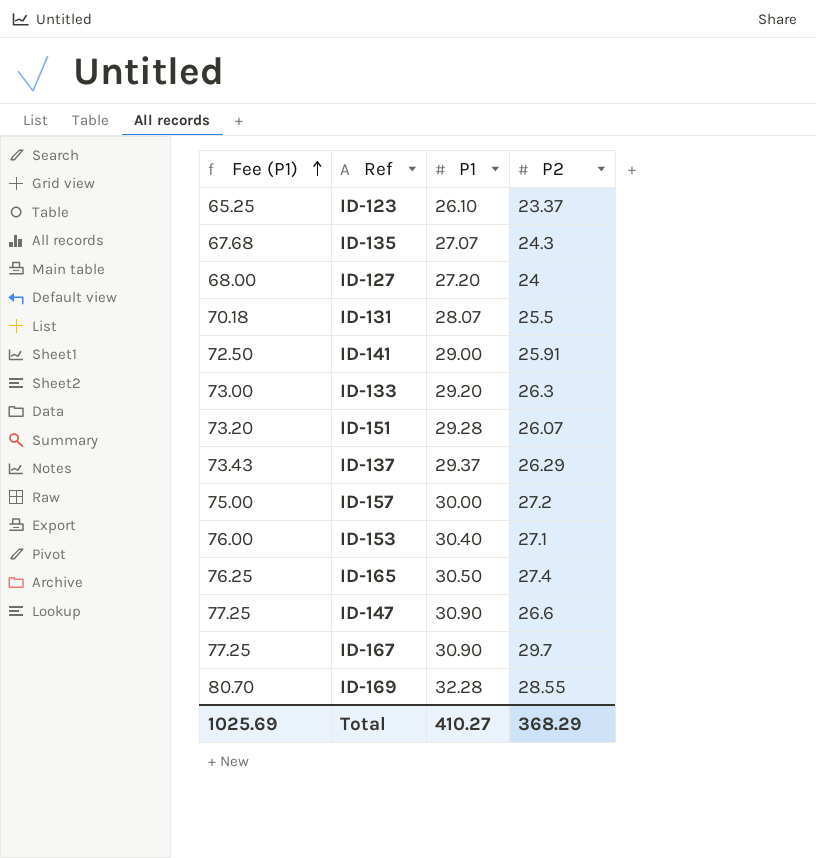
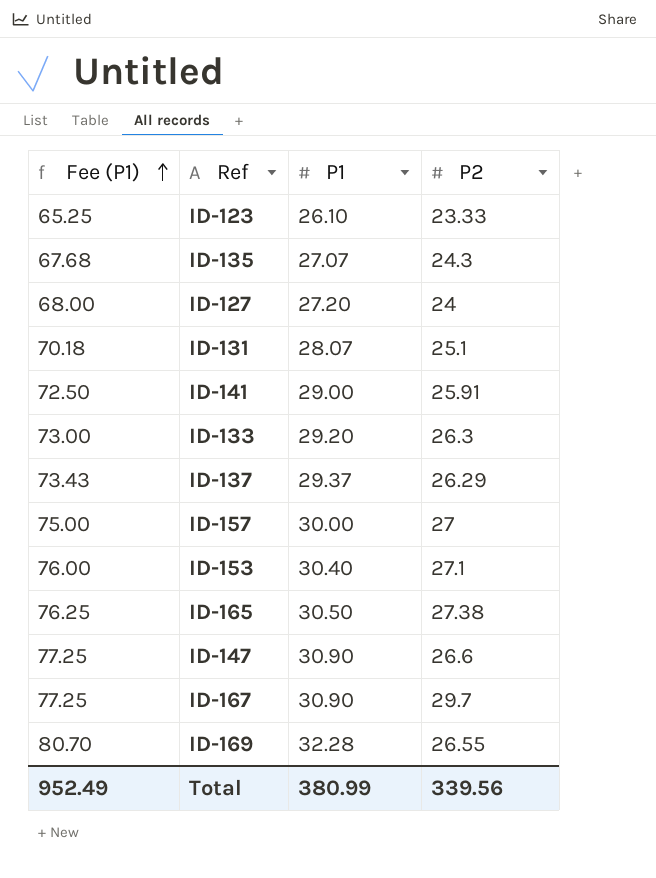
row ID-151: 73.20 | 29.28 | 26.07 -> none
ID-123 | P2: 23.37 -> 23.33
ID-131 | P2: 25.5 -> 25.1
ID-157 | P2: 27.2 -> 27
ID-165 | P2: 27.4 -> 27.38
ID-169 | P2: 28.55 -> 26.55
Total | Fee (P1): 1025.69 -> 952.49
Total | P1: 410.27 -> 380.99
Total | P2: 368.29 -> 339.56

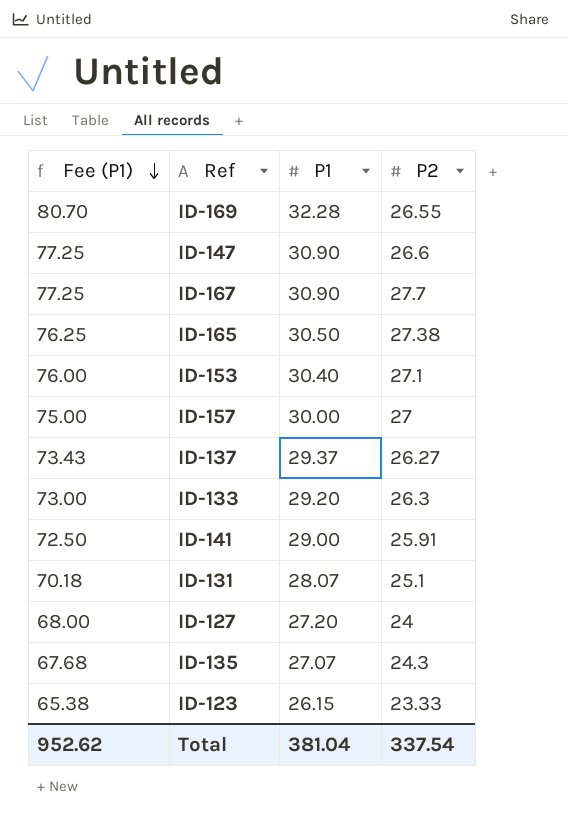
row order: Fee (P1) ascending -> Fee (P1) descending
ID-167 | P2: 29.7 -> 27.7
ID-137 | P2: 26.29 -> 26.27
ID-123 | Fee (P1): 65.25 -> 65.38
ID-123 | P1: 26.10 -> 26.15
Total | Fee (P1): 952.49 -> 952.62
Total | P1: 380.99 -> 381.04
Total | P2: 339.56 -> 337.54

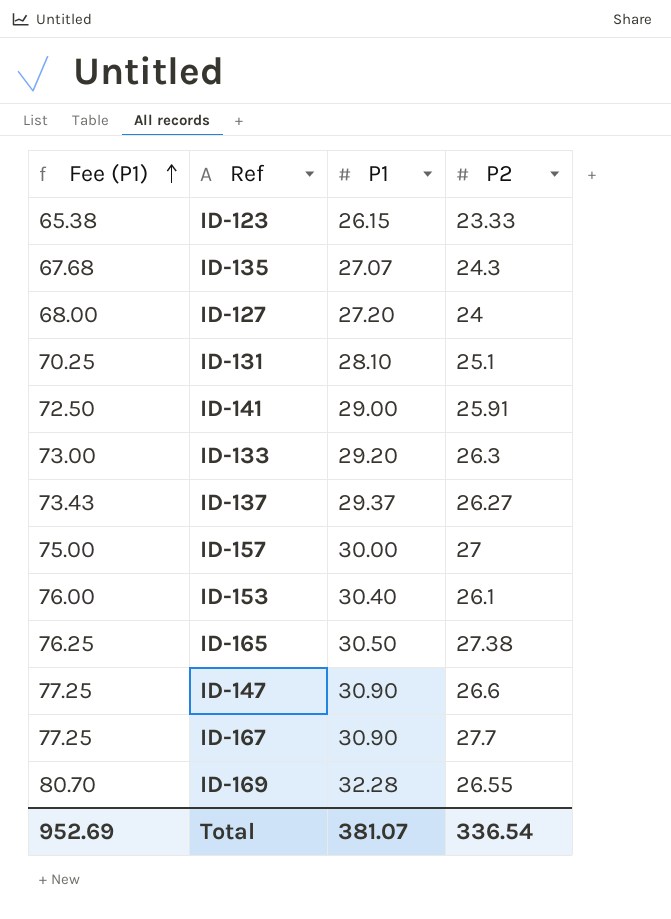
row order: Fee (P1) descending -> Fee (P1) ascending
ID-131 | Fee (P1): 70.18 -> 70.25
ID-131 | P1: 28.07 -> 28.10
ID-153 | P2: 27.1 -> 26.1
Total | Fee (P1): 952.62 -> 952.69
Total | P1: 381.04 -> 381.07
Total | P2: 337.54 -> 336.54

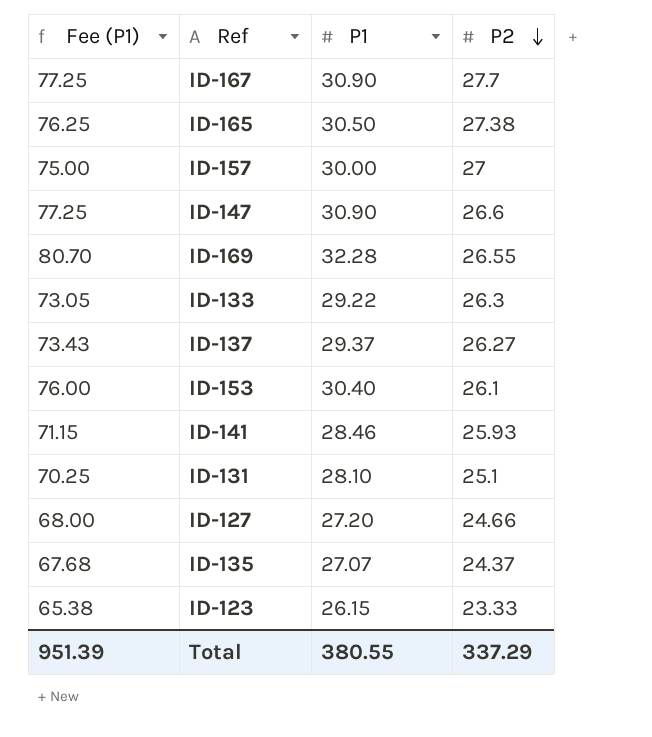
row order: Fee (P1) ascending -> P2 descending
ID-133 | Fee (P1): 73.00 -> 73.05
ID-133 | P1: 29.20 -> 29.22
ID-141 | Fee (P1): 72.50 -> 71.15
ID-141 | P1: 29.00 -> 28.46
ID-141 | P2: 25.91 -> 25.93
ID-127 | P2: 24 -> 24.66
ID-135 | P2: 24.3 -> 24.37
Total | Fee (P1): 952.69 -> 951.39
Total | P1: 381.07 -> 380.55
Total | P2: 336.54 -> 337.29

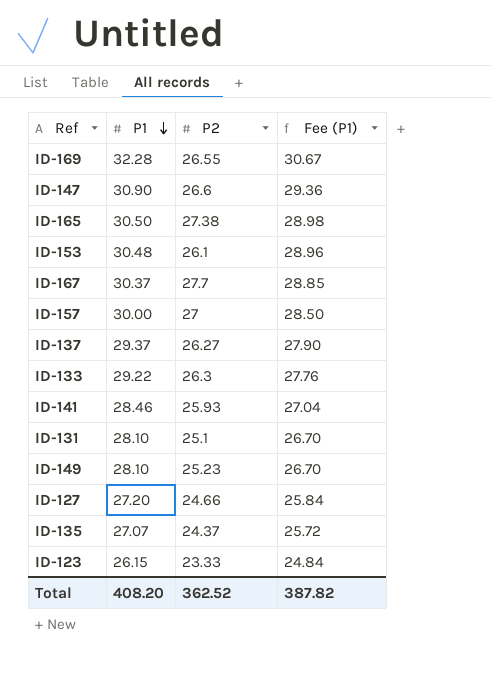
row order: P2 descending -> P1 descending
column Fee (P1) | formula: [P1] * 2.5 -> [P1] * 0.95
column Fee (P1) | position: 1 -> 4
ID-153 | P1: 30.40 -> 30.48
ID-167 | P1: 30.90 -> 30.37
row ID-149: none -> 28.10 | 25.23 | 26.70
Total | P1: 380.55 -> 408.20
Total | P2: 337.29 -> 362.52
Total | Fee (P1): 951.39 -> 387.82

